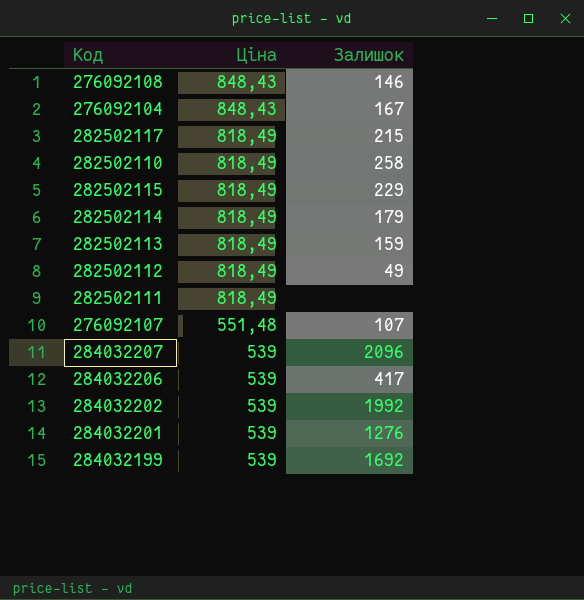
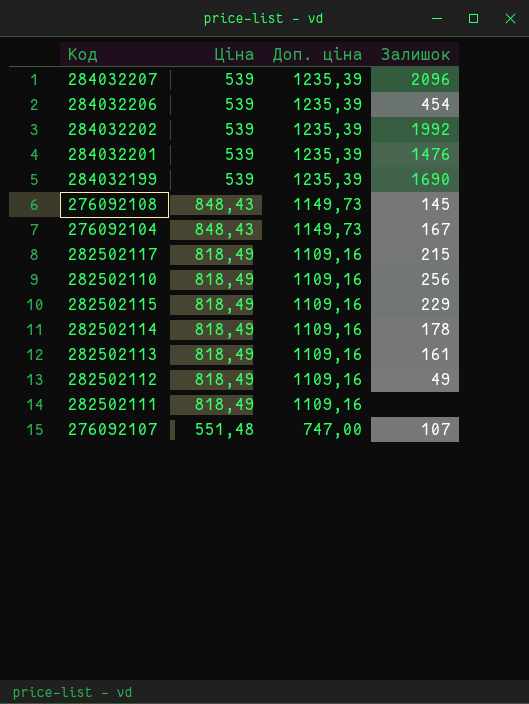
row order: Ціна descending -> Доп. ціна descending
column Доп. ціна | position: none -> 3
284032206 | Залишок: 417 -> 454
284032201 | Залишок: 1276 -> 1476
284032199 | Залишок: 1692 -> 1690
276092108 | Залишок: 146 -> 145
282502110 | Залишок: 258 -> 256
282502114 | Залишок: 179 -> 178
282502113 | Залишок: 159 -> 161

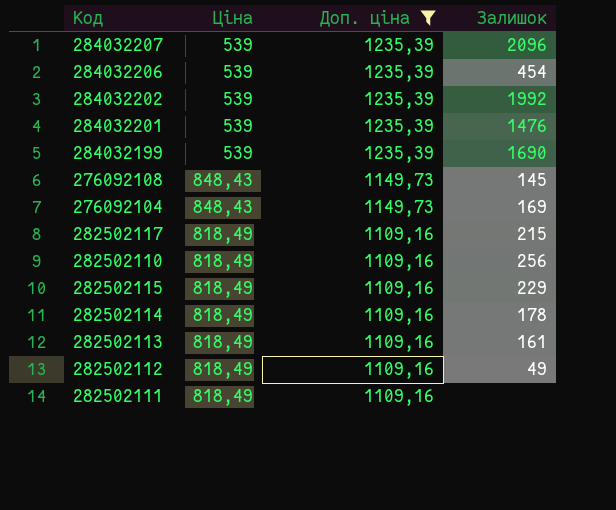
filter: none -> Доп. ціна != 747,00
276092104 | Залишок: 167 -> 169

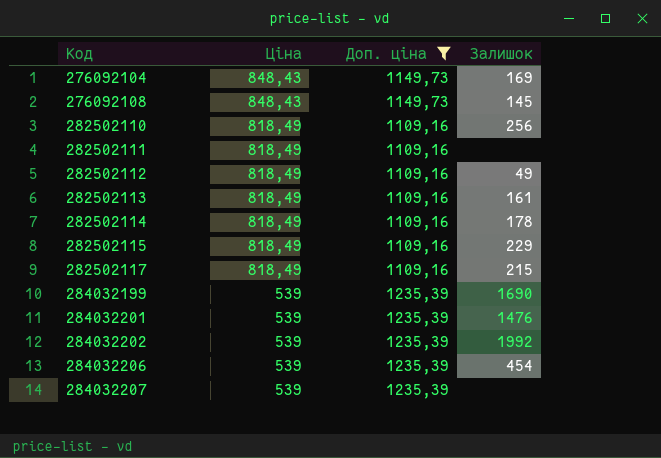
row order: Доп. ціна descending -> Код ascending
284032207 | Залишок: 2096 -> none

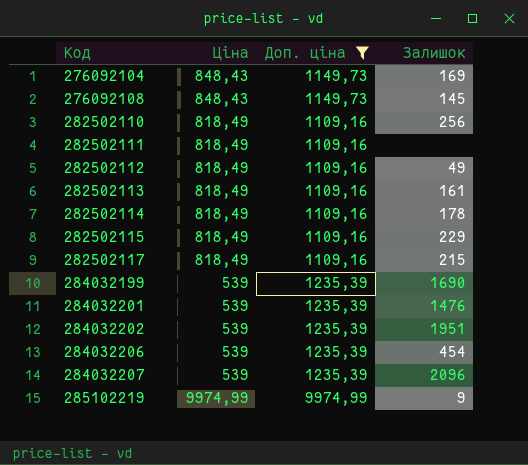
284032202 | Залишок: 1992 -> 1951
284032207 | Залишок: none -> 2096
row 285102219: none -> 9974,99 | 9974,99 | 9

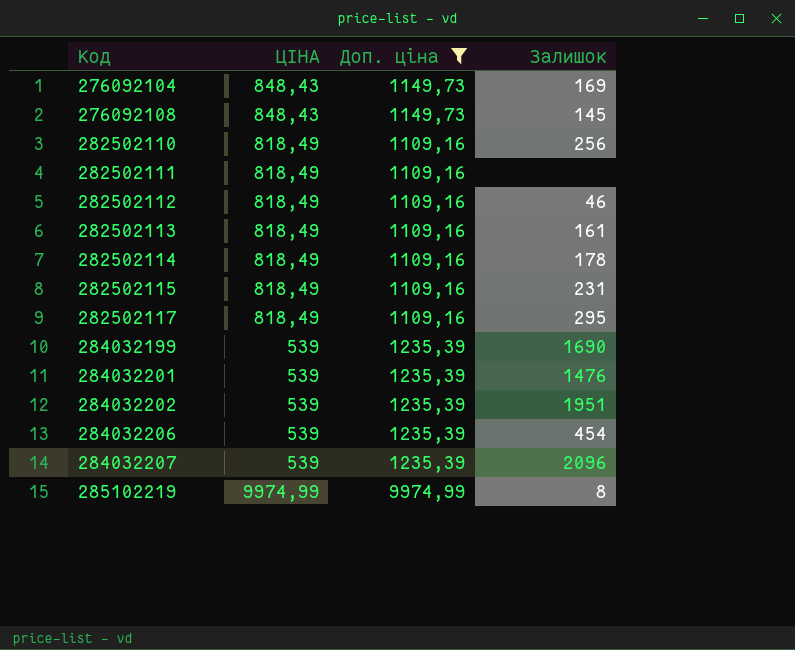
column name: Ціна -> ЦІНА
282502112 | Залишок: 49 -> 46
282502115 | Залишок: 229 -> 231
282502117 | Залишок: 215 -> 295
285102219 | Залишок: 9 -> 8

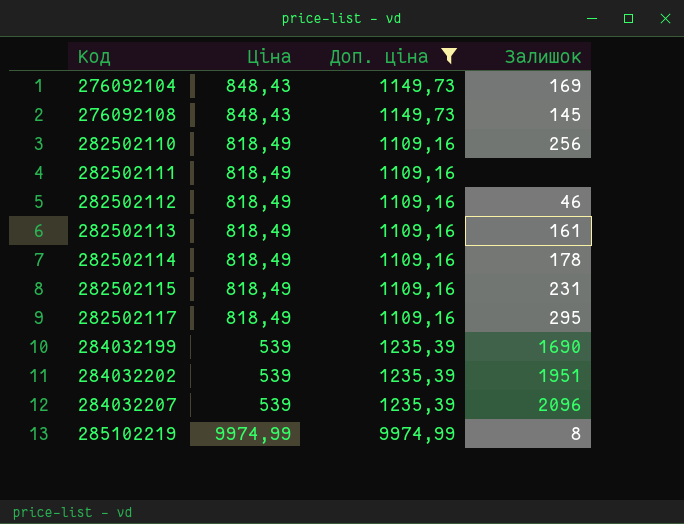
column name: ЦІНА -> Ціна
row 284032201: 539 | 1235,39 | 1476 -> none
row 284032206: 539 | 1235,39 | 454 -> none

